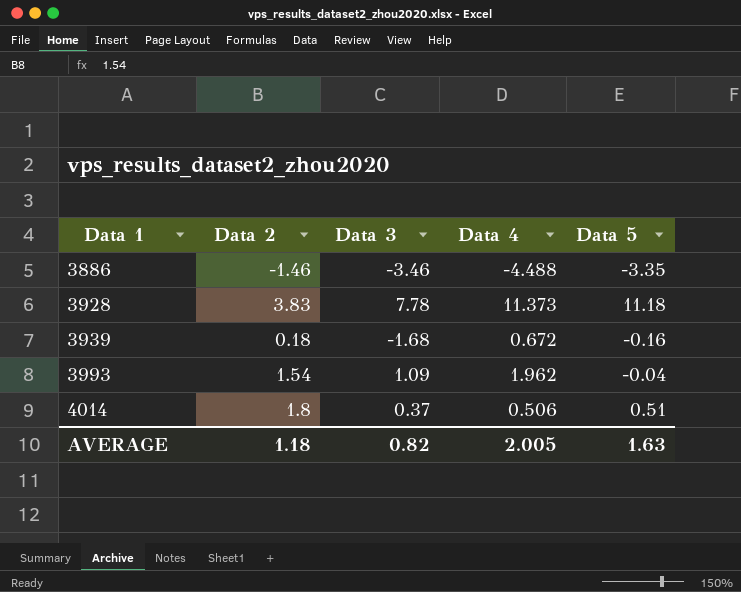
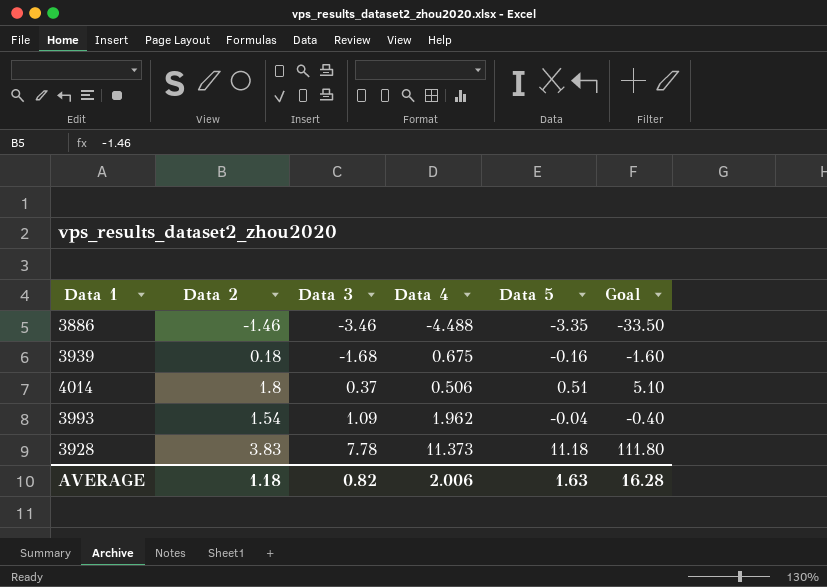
row order: Data 1 ascending -> Data 3 ascending
column Goal | formula: none -> [Data 5] * 10
3939 | Data 4: 0.672 -> 0.675
AVERAGE | Data 4: 2.005 -> 2.006

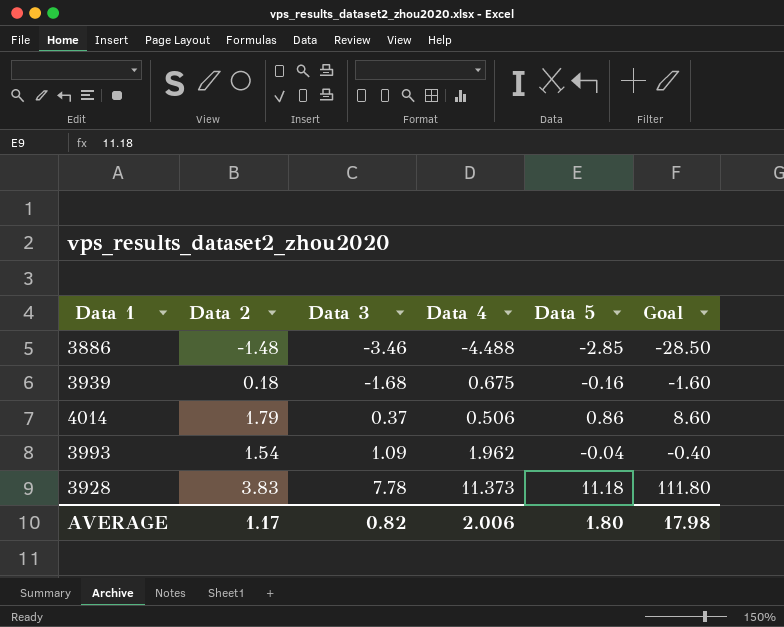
3886 | Data 2: -1.46 -> -1.48
3886 | Data 5: -3.35 -> -2.85
3886 | Goal: -33.50 -> -28.50
4014 | Data 2: 1.8 -> 1.79
4014 | Data 5: 0.51 -> 0.86
4014 | Goal: 5.10 -> 8.60
AVERAGE | Data 2: 1.18 -> 1.17
AVERAGE | Data 5: 1.63 -> 1.80
AVERAGE | Goal: 16.28 -> 17.98

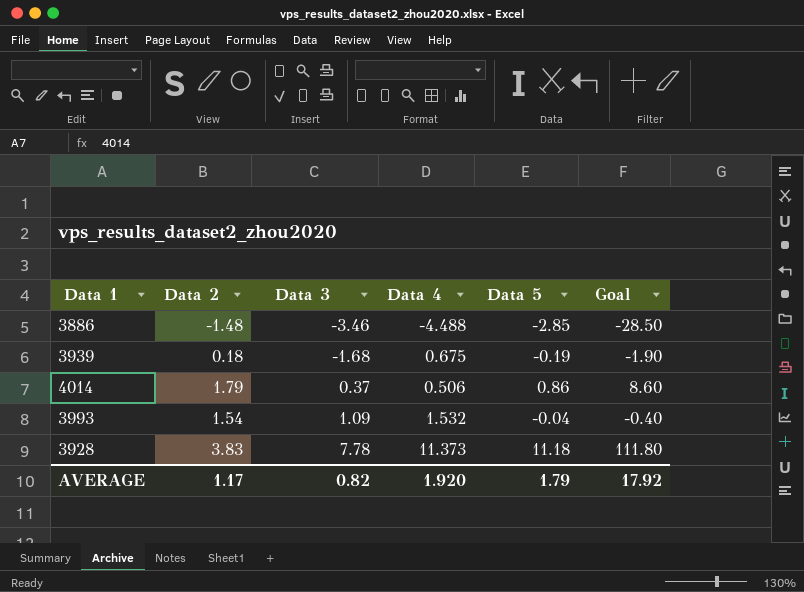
3939 | Data 5: -0.16 -> -0.19
3939 | Goal: -1.60 -> -1.90
3993 | Data 4: 1.962 -> 1.532
AVERAGE | Data 4: 2.006 -> 1.920
AVERAGE | Data 5: 1.80 -> 1.79
AVERAGE | Goal: 17.98 -> 17.92

